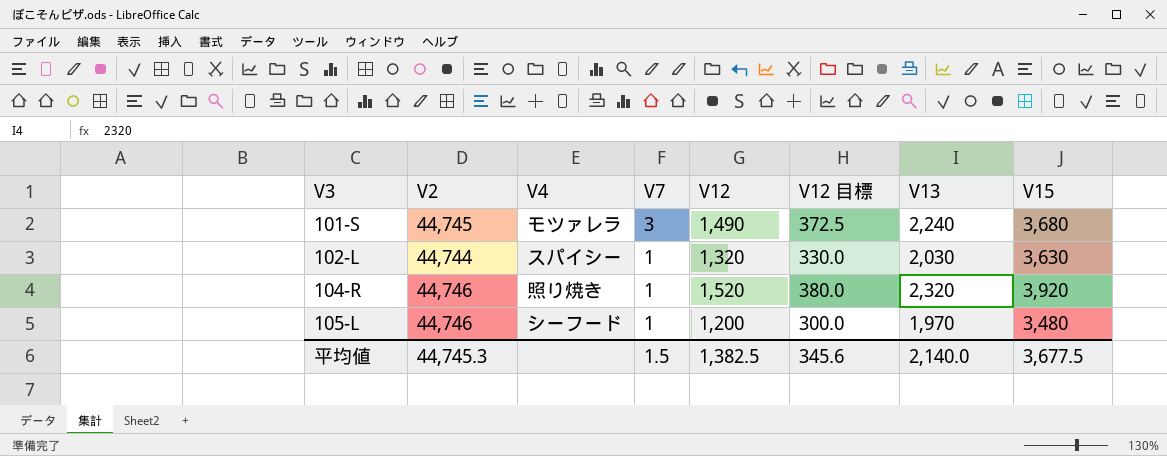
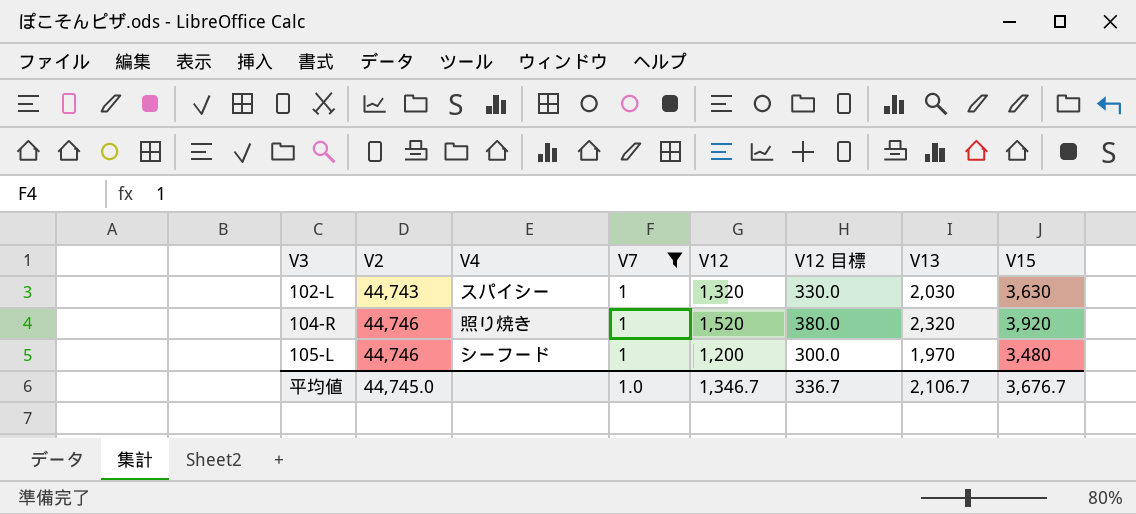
filter: none -> V7 = 1
102-L | V2: 44,744 -> 44,743
平均値 | V2: 44,745.3 -> 44,745.0
平均値 | V7: 1.5 -> 1.0
平均値 | V12: 1,382.5 -> 1,346.7
平均値 | V12 目標: 345.6 -> 336.7
平均値 | V13: 2,140.0 -> 2,106.7
平均値 | V15: 3,677.5 -> 3,676.7

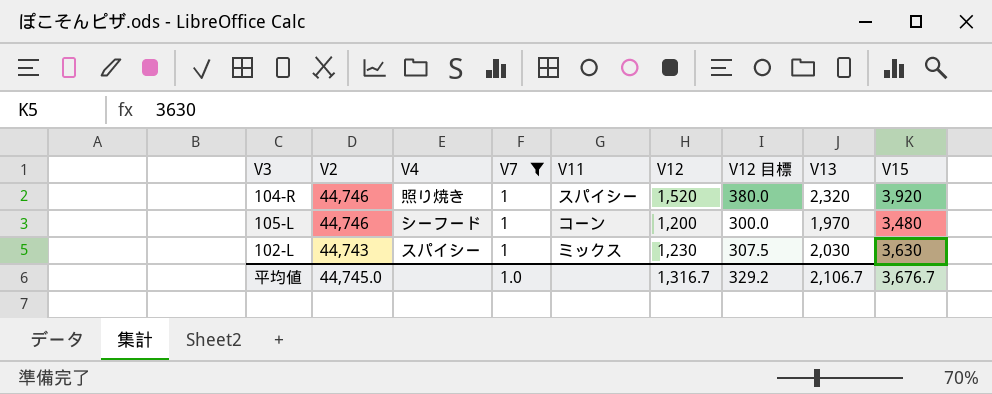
row order: V3 ascending -> V2 descending
column V11 | position: none -> 5
102-L | V12: 1,320 -> 1,230
102-L | V12 目標: 330.0 -> 307.5
平均値 | V12: 1,346.7 -> 1,316.7
平均値 | V12 目標: 336.7 -> 329.2

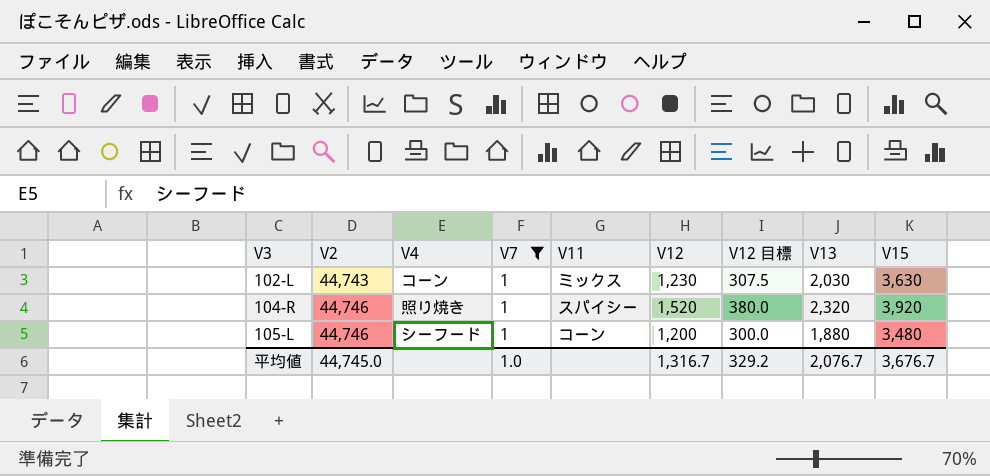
row order: V2 descending -> V3 ascending
102-L | V4: スパイシー -> コーン
105-L | V13: 1,970 -> 1,880
平均値 | V13: 2,106.7 -> 2,076.7

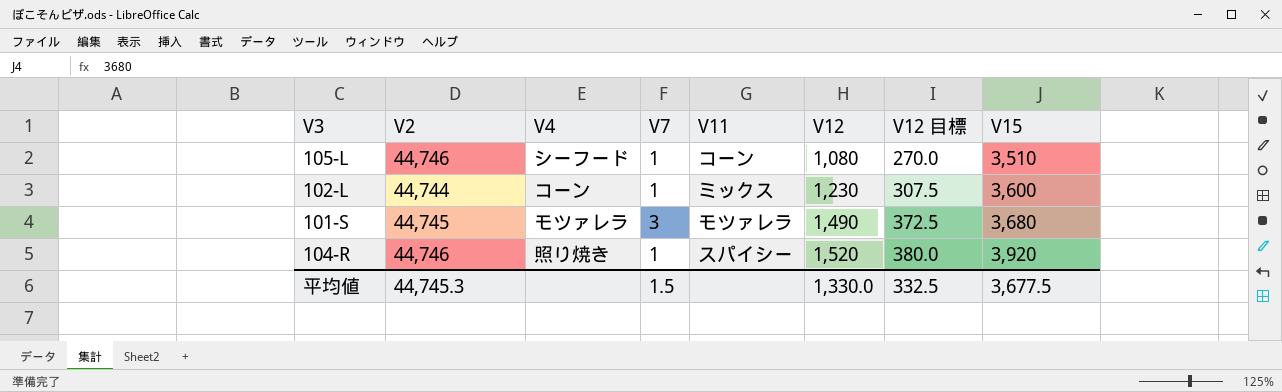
filter: V7 = 1 -> none
row order: V3 ascending -> V12 ascending
column V13 | position: 8 -> none
105-L | V12: 1,200 -> 1,080
105-L | V12 目標: 300.0 -> 270.0
105-L | V15: 3,480 -> 3,510
102-L | V2: 44,743 -> 44,744
102-L | V15: 3,630 -> 3,600
平均値 | V2: 44,745.0 -> 44,745.3
平均値 | V7: 1.0 -> 1.5
平均値 | V12: 1,316.7 -> 1,330.0
平均値 | V12 目標: 329.2 -> 332.5
平均値 | V15: 3,676.7 -> 3,677.5

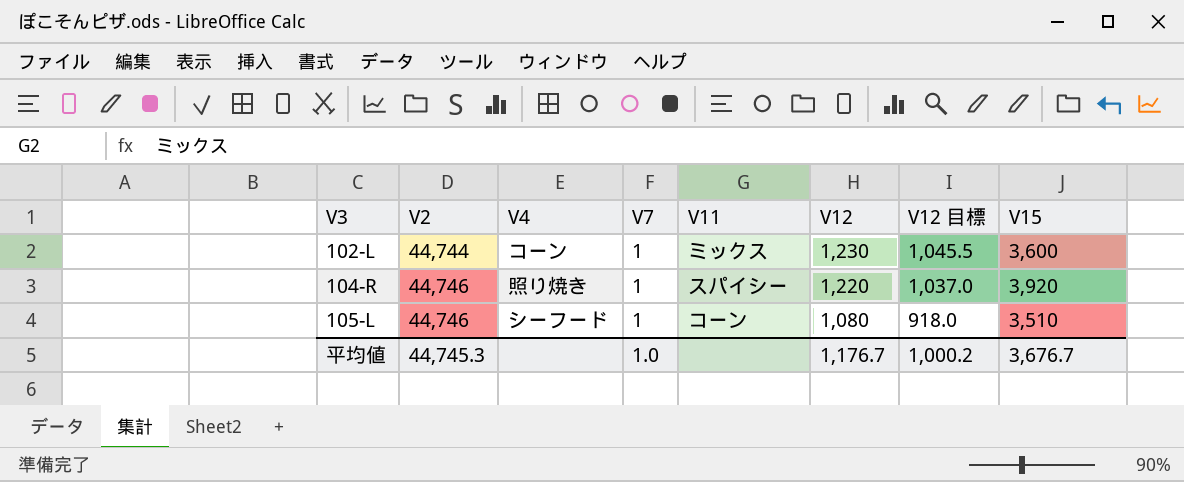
row order: V12 ascending -> V3 ascending
column V12 目標 | formula: [V12] * 0.25 -> [V12] * 0.85
row 101-S: 44,745 | モツァレラ | 3 | モツァレラ | 1,490 | 372.5 | 3,680 -> none
104-R | V12: 1,520 -> 1,220
平均値 | V7: 1.5 -> 1.0
平均値 | V12: 1,330.0 -> 1,176.7
平均値 | V12 目標: 332.5 -> 1,000.2
平均値 | V15: 3,677.5 -> 3,676.7

